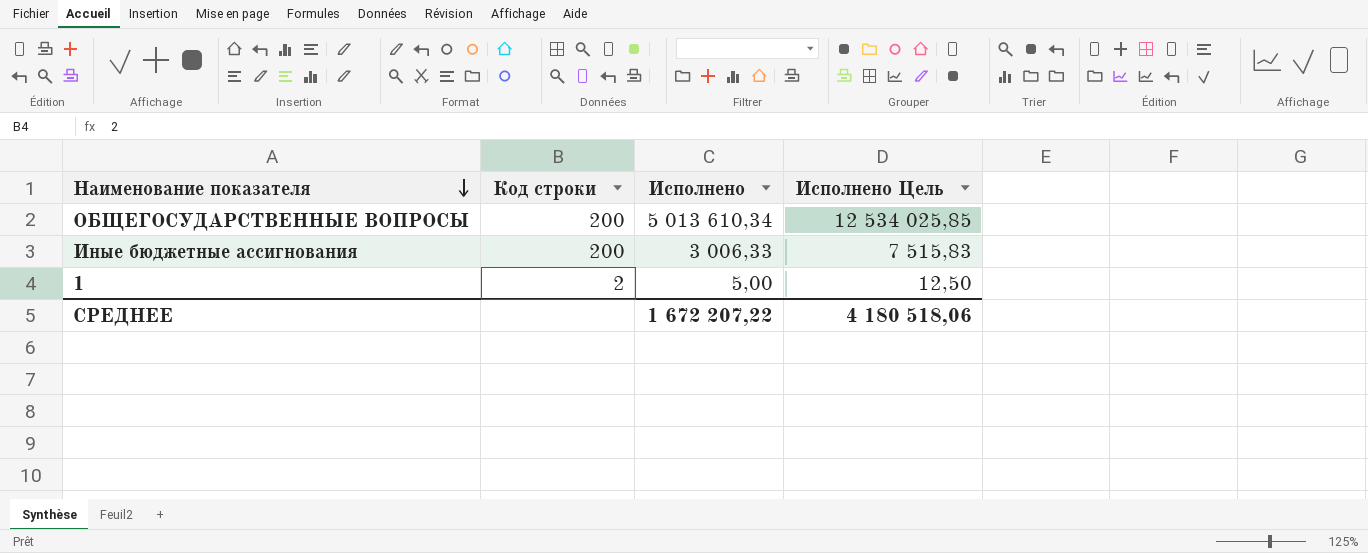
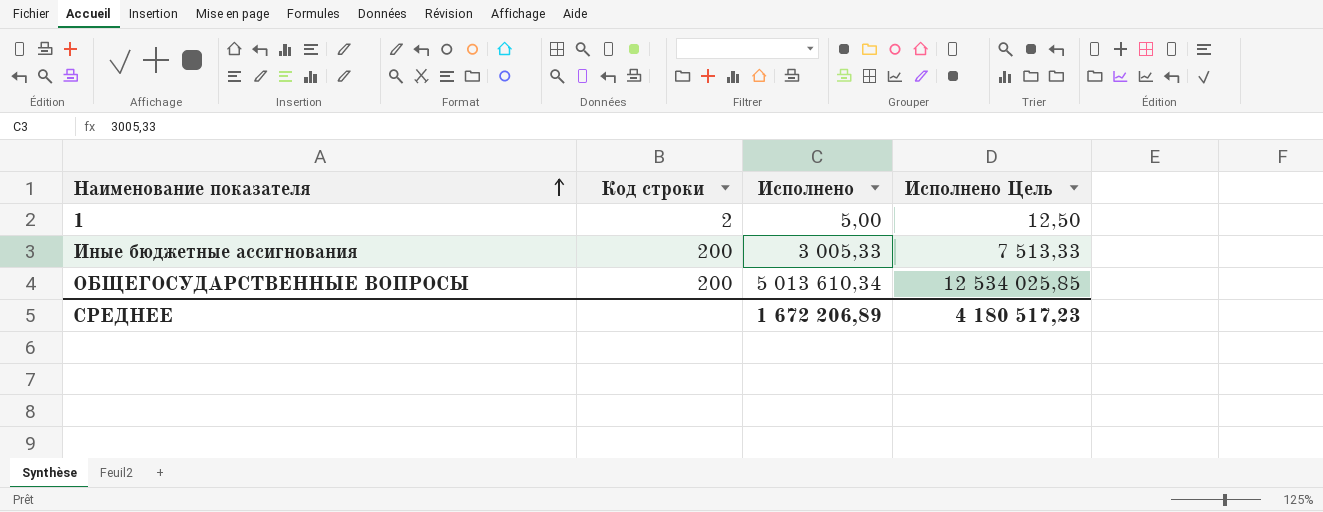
row order: Наименование показателя descending -> Наименование показателя ascending
Иные бюджетные ассигнования | Исполнено: 3 006,33 -> 3 005,33
Иные бюджетные ассигнования | Исполнено Цель: 7 515,83 -> 7 513,33
СРЕДНЕЕ | Исполнено: 1 672 207,22 -> 1 672 206,89
СРЕДНЕЕ | Исполнено Цель: 4 180 518,06 -> 4 180 517,23

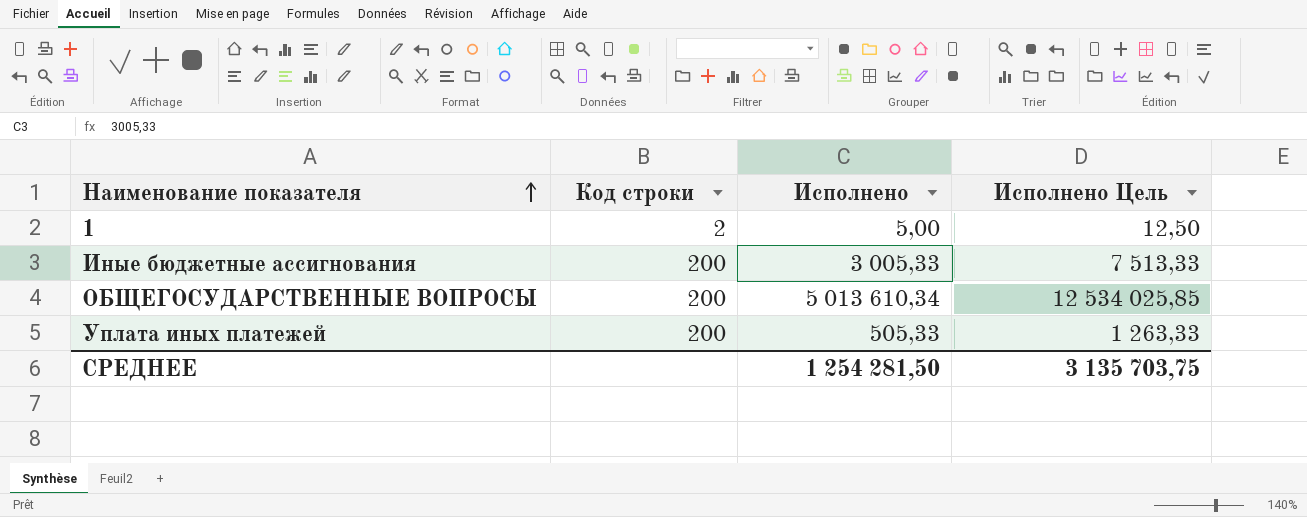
row Уплата иных платежей: none -> 200 | 505,33 | 1 263,33
СРЕДНЕЕ | Исполнено: 1 672 206,89 -> 1 254 281,50
СРЕДНЕЕ | Исполнено Цель: 4 180 517,23 -> 3 135 703,75

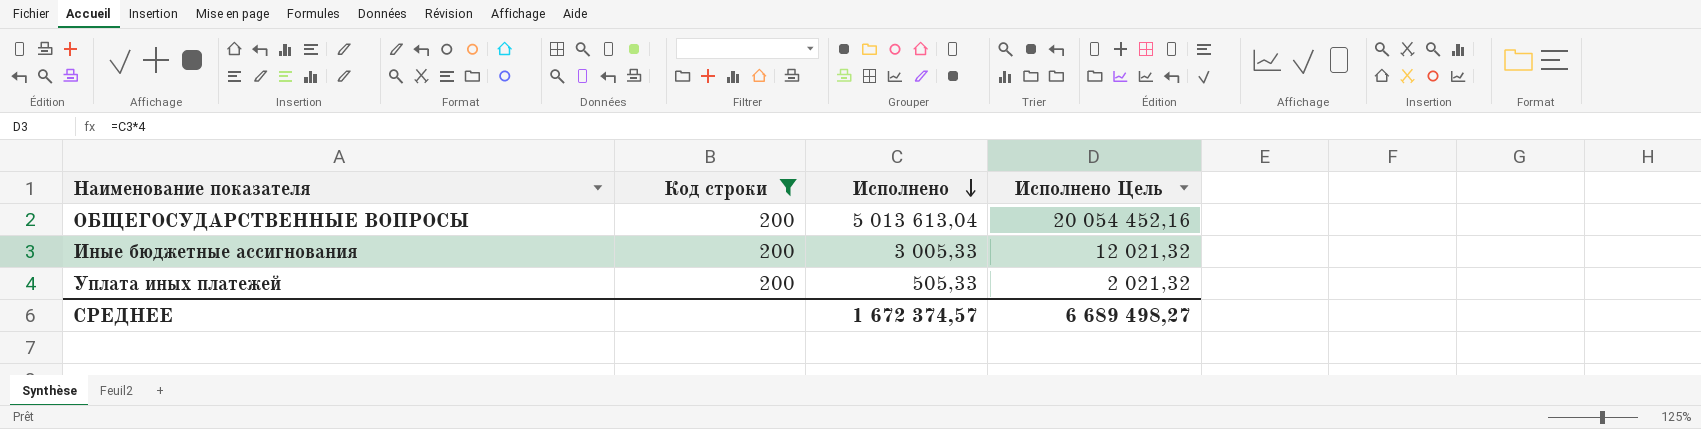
filter: none -> Код строки = 200
row order: Наименование показателя ascending -> Исполнено descending
column Исполнено Цель | formula: [Исполнено] * 2,5 -> [Исполнено] * 4
ОБЩЕГОСУДАРСТВЕННЫЕ ВОПРОСЫ | Исполнено: 5 013 610,34 -> 5 013 613,04
СРЕДНЕЕ | Исполнено: 1 254 281,50 -> 1 672 374,57
СРЕДНЕЕ | Исполнено Цель: 3 135 703,75 -> 6 689 498,27

